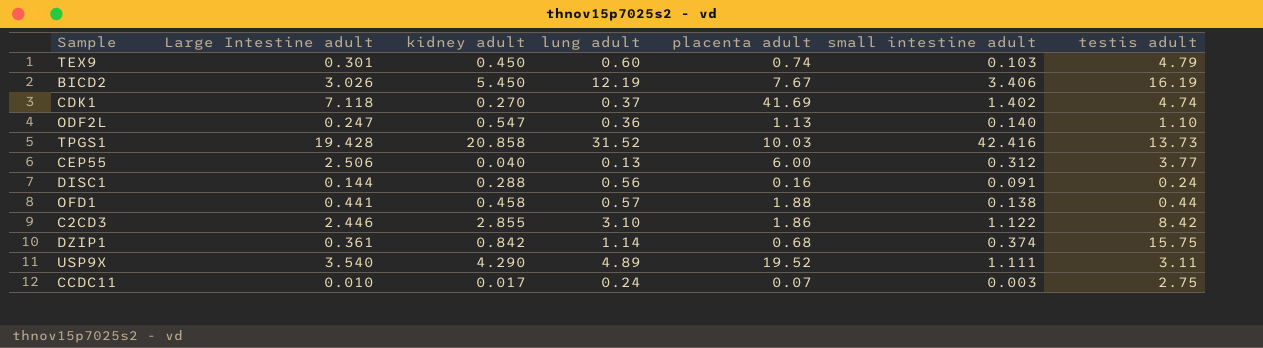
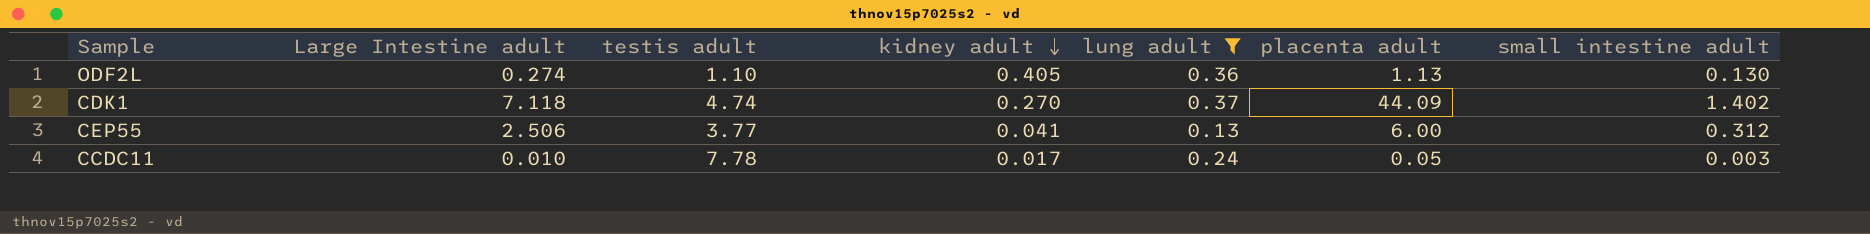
filter: none -> lung adult <= 0.37
row order: none -> kidney adult descending
column testis adult | position: 7 -> 3
ODF2L | Large Intestine adult: 0.247 -> 0.274
ODF2L | kidney adult: 0.547 -> 0.405
ODF2L | small intestine adult: 0.140 -> 0.130
CDK1 | placenta adult: 41.69 -> 44.09
CEP55 | kidney adult: 0.040 -> 0.041
CCDC11 | testis adult: 2.75 -> 7.78
CCDC11 | placenta adult: 0.07 -> 0.05

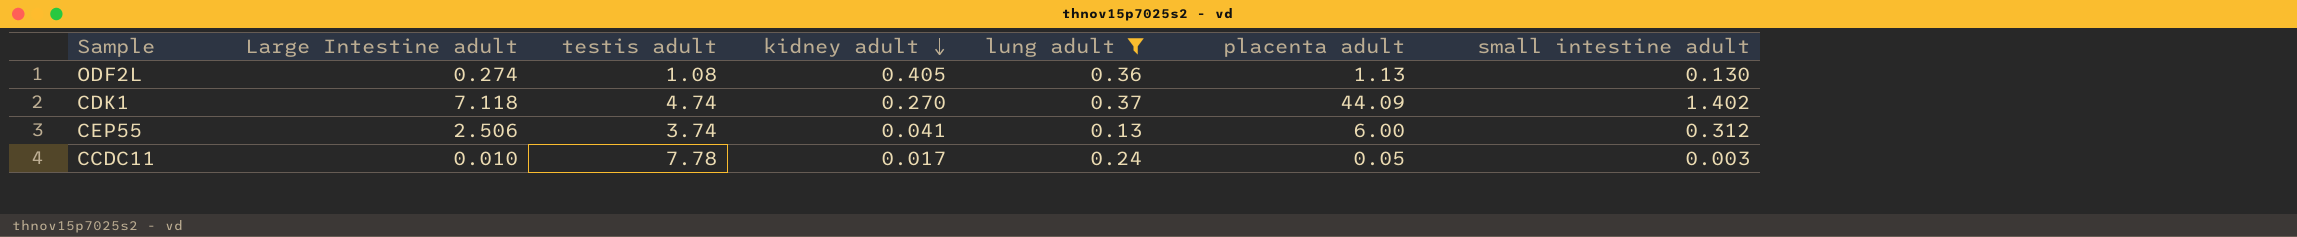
ODF2L | testis adult: 1.10 -> 1.08
CEP55 | testis adult: 3.77 -> 3.74

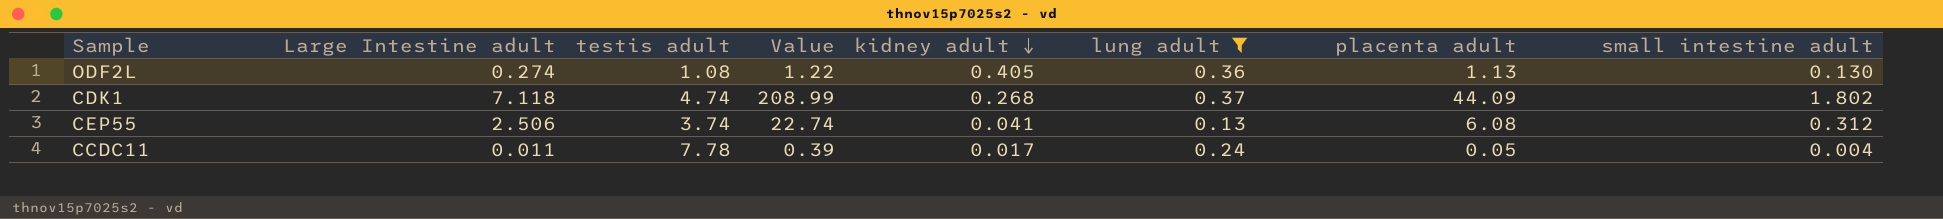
column Value | formula: none -> [testis adult] * [placenta adult]
CDK1 | kidney adult: 0.270 -> 0.268
CDK1 | small intestine adult: 1.402 -> 1.802
CEP55 | placenta adult: 6.00 -> 6.08
CCDC11 | Large Intestine adult: 0.010 -> 0.011
CCDC11 | small intestine adult: 0.003 -> 0.004

